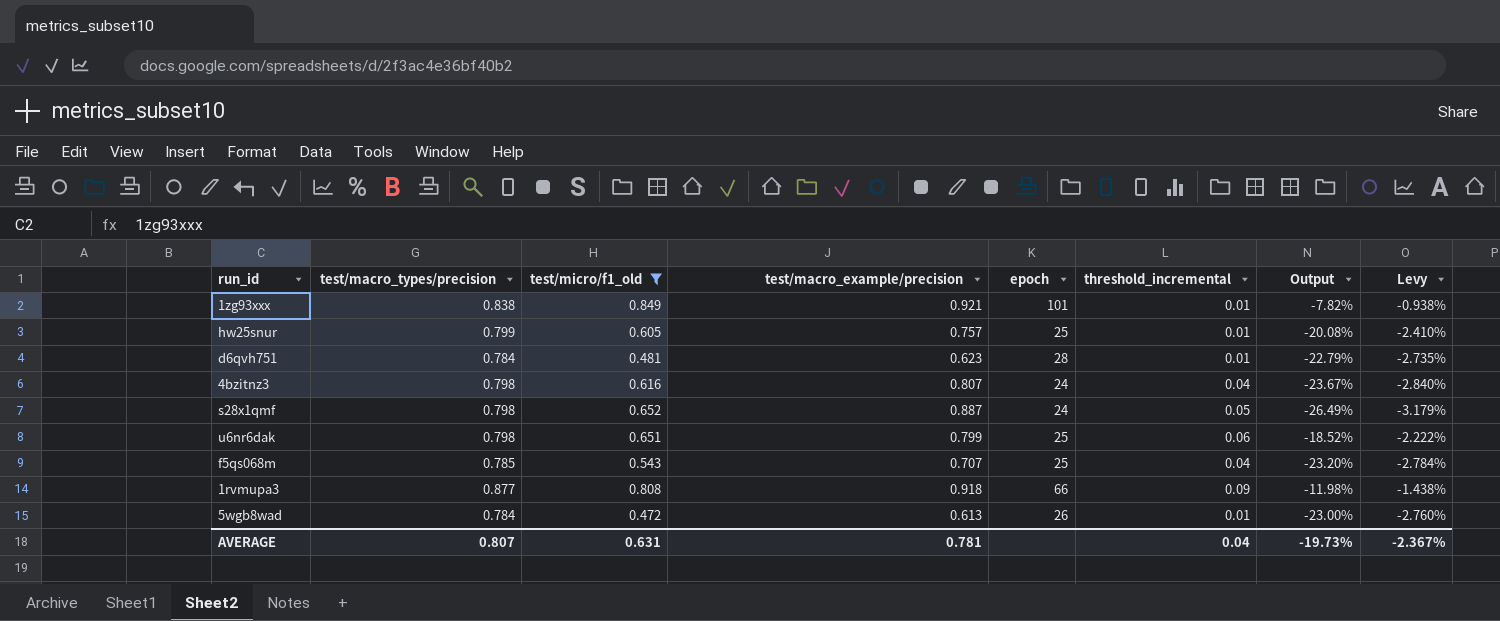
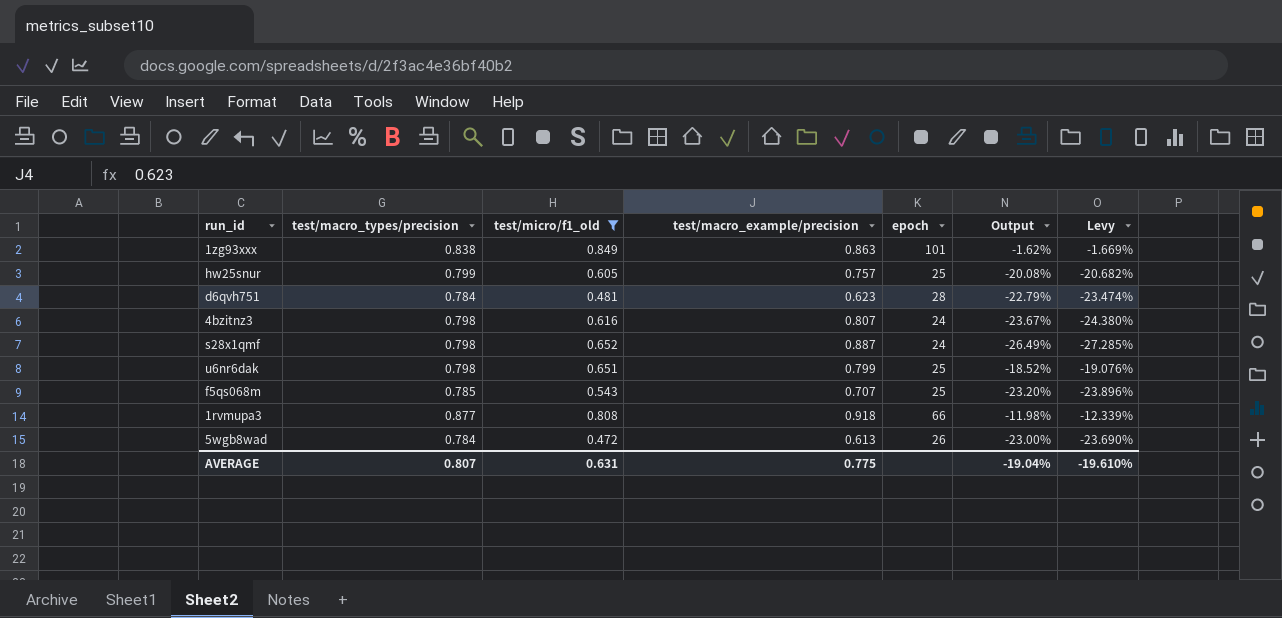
column threshold_incremental | position: 6 -> none
column Levy | formula: [Output] * 0.12 -> [Output] * 1.03
1zg93xxx | test/macro_example/precision: 0.921 -> 0.863
1zg93xxx | Output: -7.82% -> -1.62%
AVERAGE | test/macro_example/precision: 0.781 -> 0.775
AVERAGE | Output: -19.73% -> -19.04%
AVERAGE | Levy: -2.367% -> -19.610%

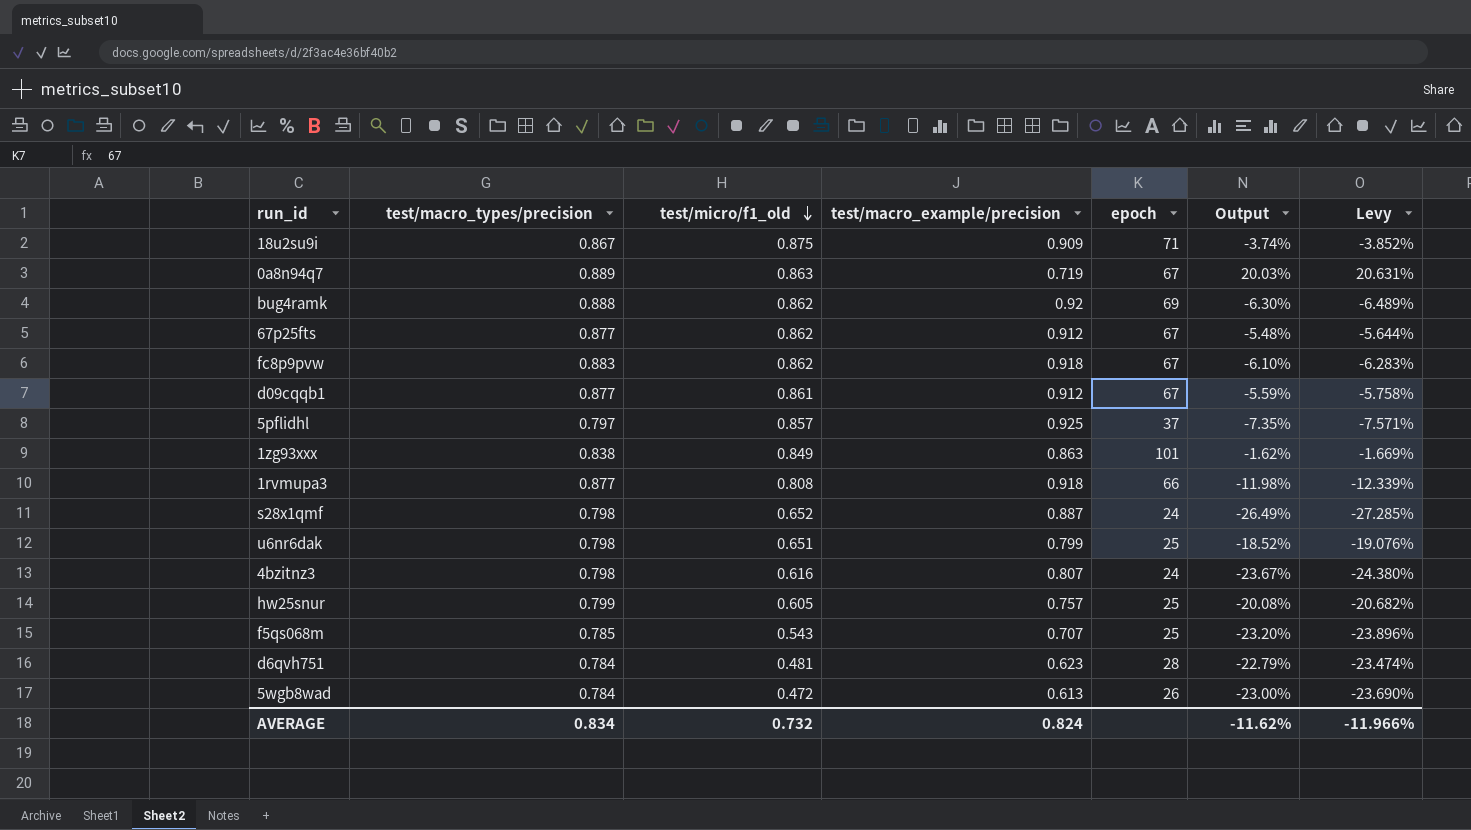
filter: test/micro/f1_old <= 0.849 -> none
row order: none -> test/micro/f1_old descending
AVERAGE | test/macro_types/precision: 0.807 -> 0.834
AVERAGE | test/micro/f1_old: 0.631 -> 0.732
AVERAGE | test/macro_example/precision: 0.775 -> 0.824
AVERAGE | Output: -19.04% -> -11.62%
AVERAGE | Levy: -19.610% -> -11.966%

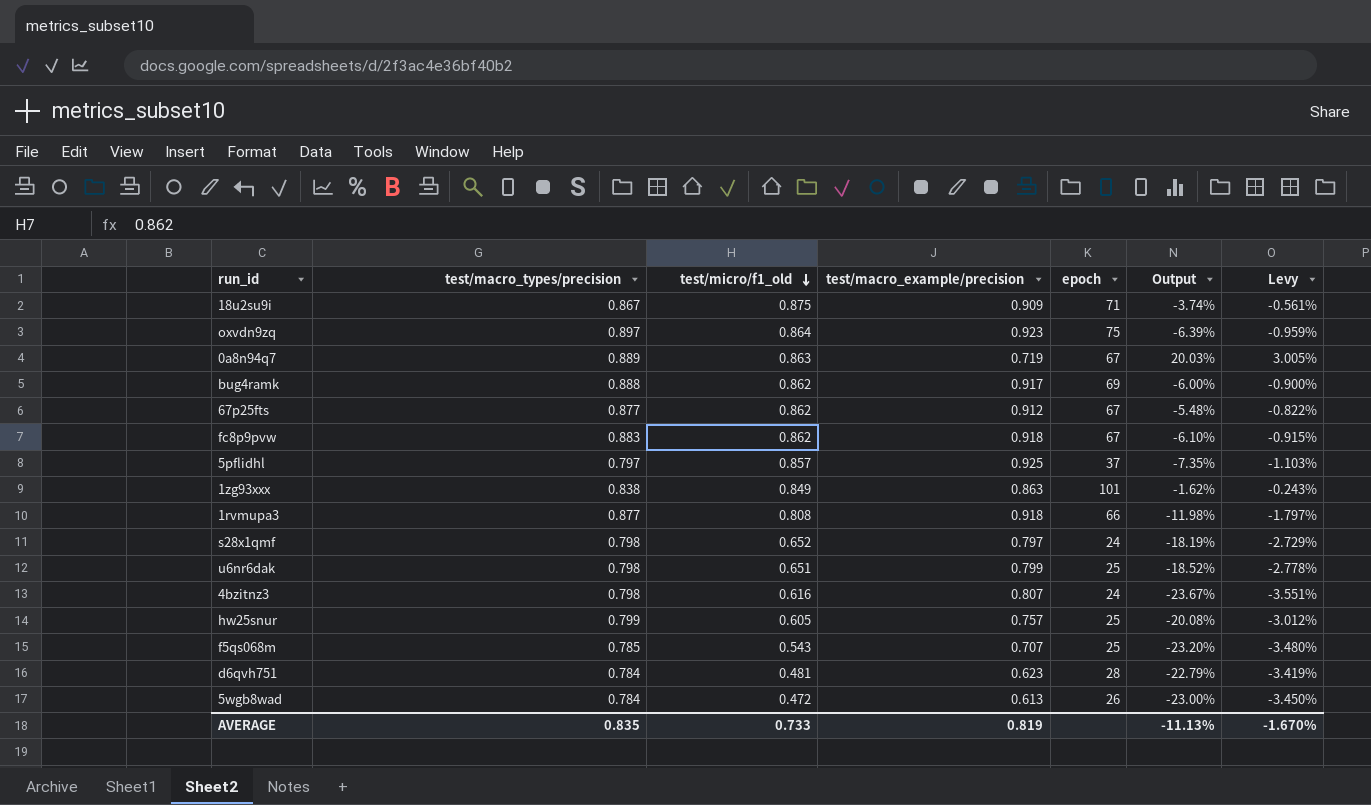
column Levy | formula: [Output] * 1.03 -> [Output] * 0.15
row d09cqqb1: 0.877 | 0.861 | 0.912 | 67 | -5.59% | -5.758% -> none
row oxvdn9zq: none -> 0.897 | 0.864 | 0.923 | 75 | -6.39% | -0.959%
bug4ramk | test/macro_example/precision: 0.92 -> 0.917
bug4ramk | Output: -6.30% -> -6.00%
s28x1qmf | test/macro_example/precision: 0.887 -> 0.797
s28x1qmf | Output: -26.49% -> -18.19%
AVERAGE | test/macro_types/precision: 0.834 -> 0.835
AVERAGE | test/micro/f1_old: 0.732 -> 0.733
AVERAGE | test/macro_example/precision: 0.824 -> 0.819
AVERAGE | Output: -11.62% -> -11.13%
AVERAGE | Levy: -11.966% -> -1.670%

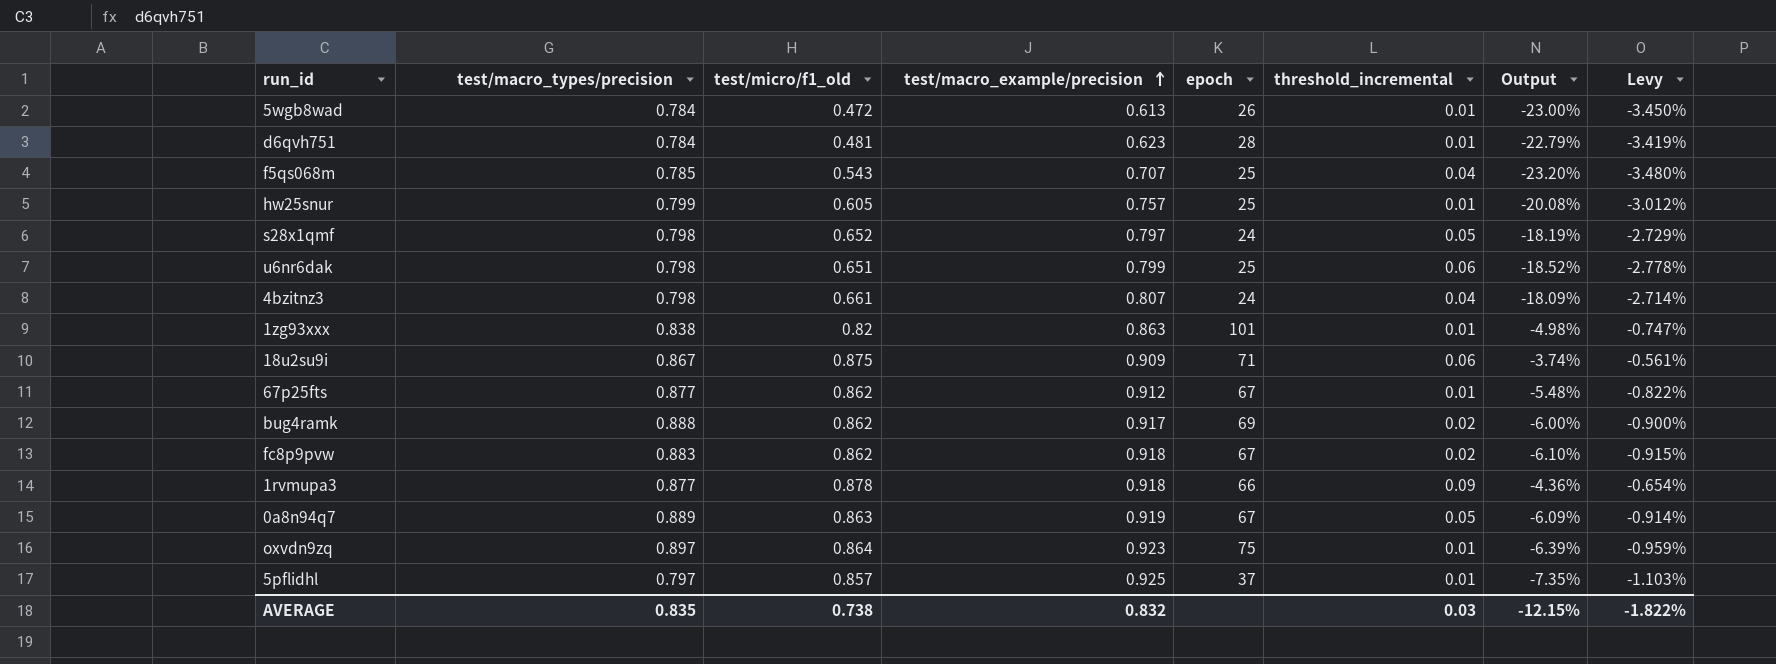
row order: test/micro/f1_old descending -> test/macro_example/precision ascending
column threshold_incremental | position: none -> 6
4bzitnz3 | test/micro/f1_old: 0.616 -> 0.661
4bzitnz3 | Output: -23.67% -> -18.09%
4bzitnz3 | Levy: -3.551% -> -2.714%
1zg93xxx | test/micro/f1_old: 0.849 -> 0.82
1zg93xxx | Output: -1.62% -> -4.98%
1zg93xxx | Levy: -0.243% -> -0.747%
1rvmupa3 | test/micro/f1_old: 0.808 -> 0.878
1rvmupa3 | Output: -11.98% -> -4.36%
1rvmupa3 | Levy: -1.797% -> -0.654%
0a8n94q7 | test/macro_example/precision: 0.719 -> 0.919
0a8n94q7 | Output: 20.03% -> -6.09%
0a8n94q7 | Levy: 3.005% -> -0.914%
AVERAGE | test/micro/f1_old: 0.733 -> 0.738
AVERAGE | test/macro_example/precision: 0.819 -> 0.832
AVERAGE | Output: -11.13% -> -12.15%
AVERAGE | Levy: -1.670% -> -1.822%

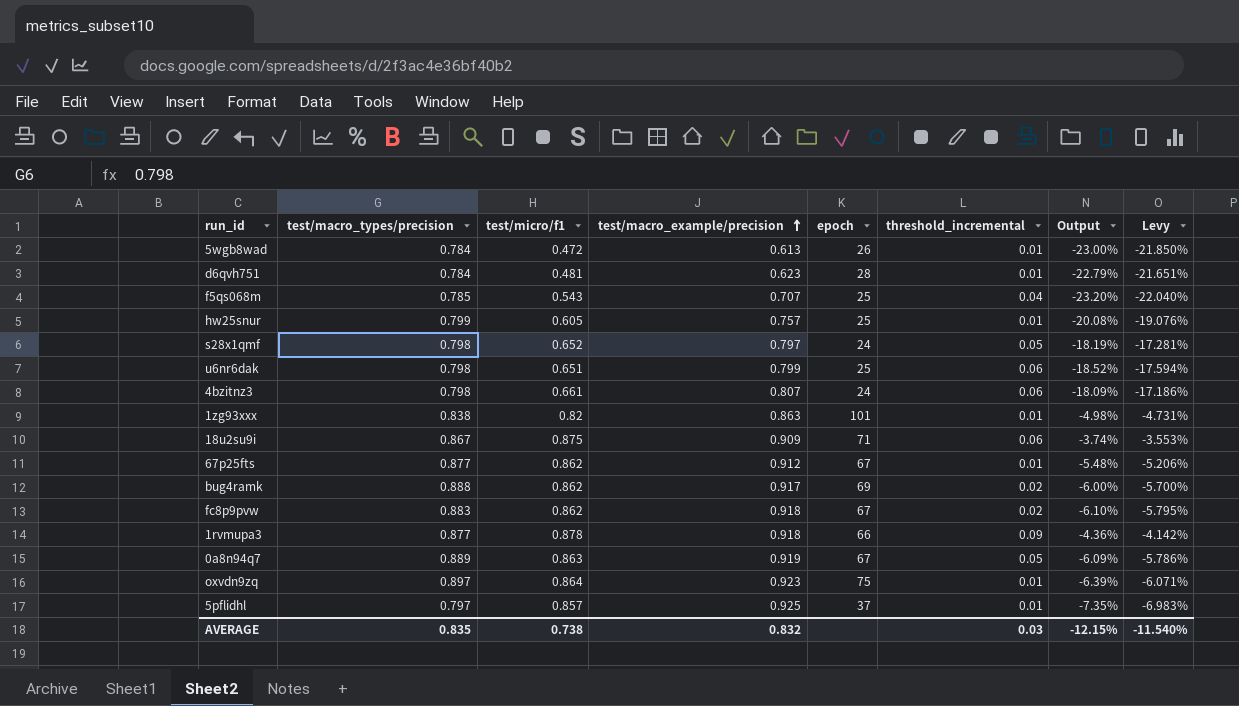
column name: test/micro/f1_old -> test/micro/f1
column Levy | formula: [Output] * 0.15 -> [Output] * 0.95
4bzitnz3 | threshold_incremental: 0.04 -> 0.06
AVERAGE | Levy: -1.822% -> -11.540%

